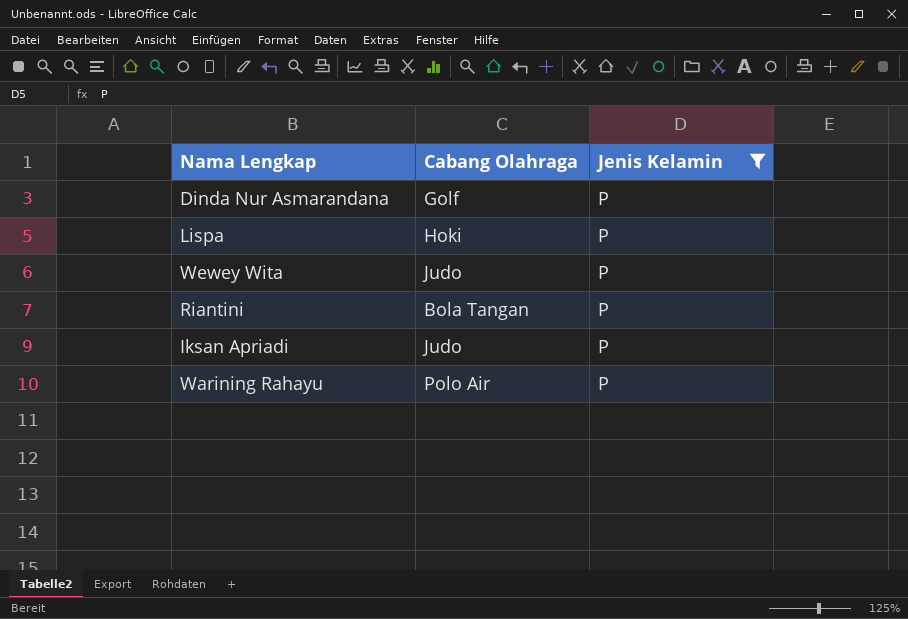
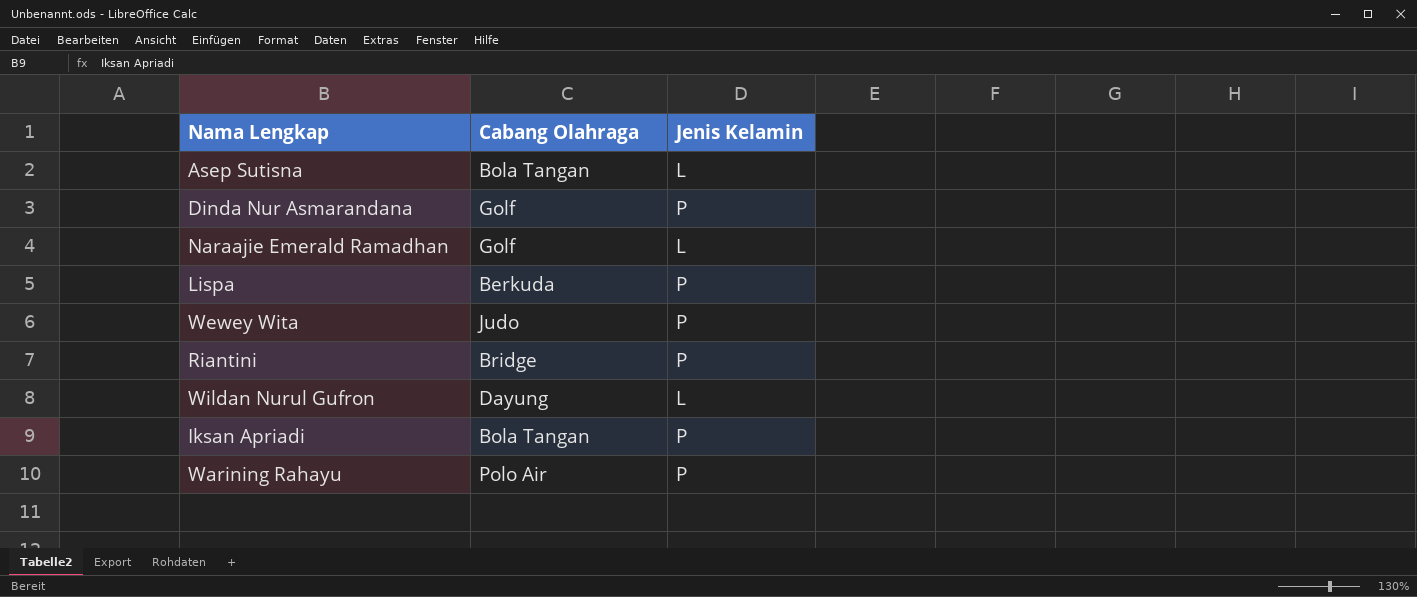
filter: Jenis Kelamin = P -> none
Lispa | Cabang Olahraga: Hoki -> Berkuda
Riantini | Cabang Olahraga: Bola Tangan -> Bridge
Iksan Apriadi | Cabang Olahraga: Judo -> Bola Tangan

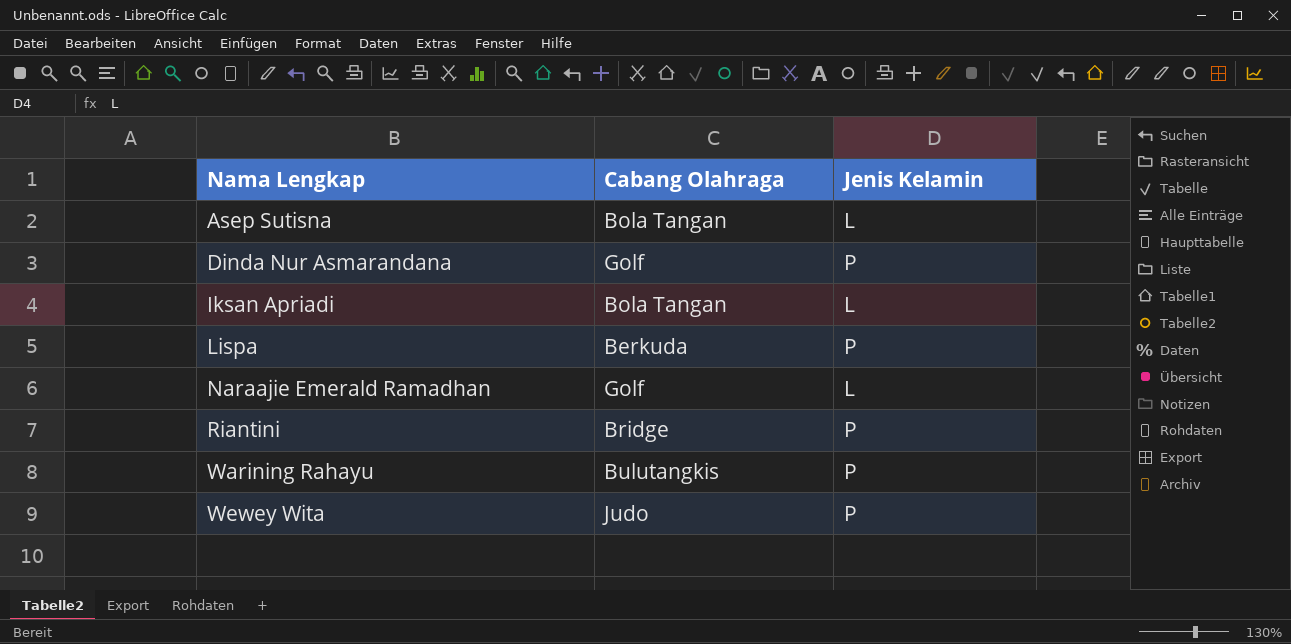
row order: none -> Nama Lengkap ascending
row Wildan Nurul Gufron: Dayung | L -> none
Iksan Apriadi | Jenis Kelamin: P -> L
Warining Rahayu | Cabang Olahraga: Polo Air -> Bulutangkis

